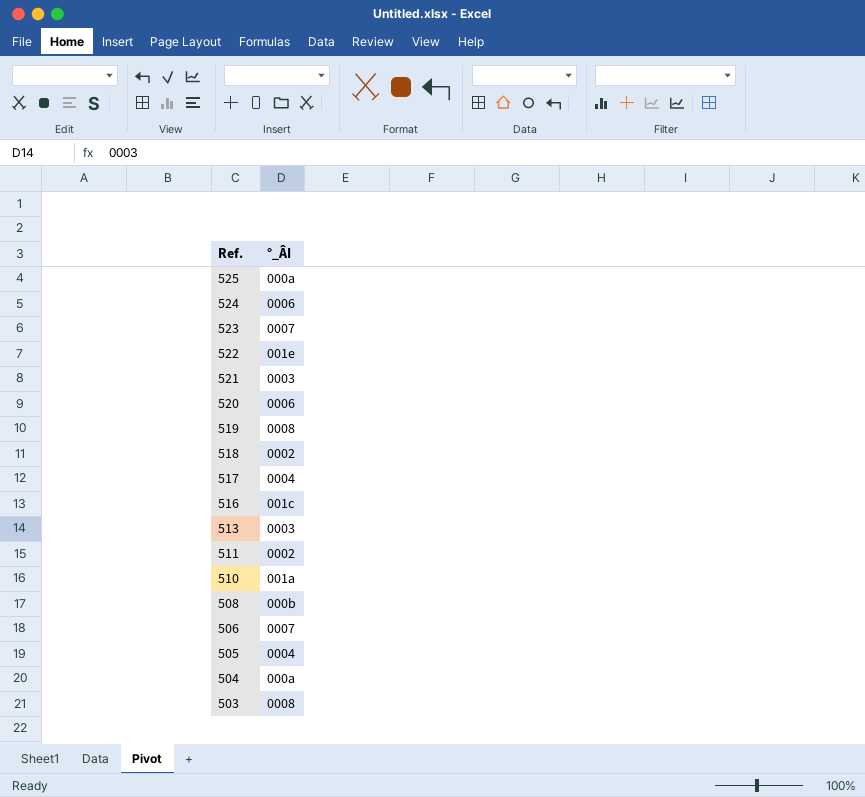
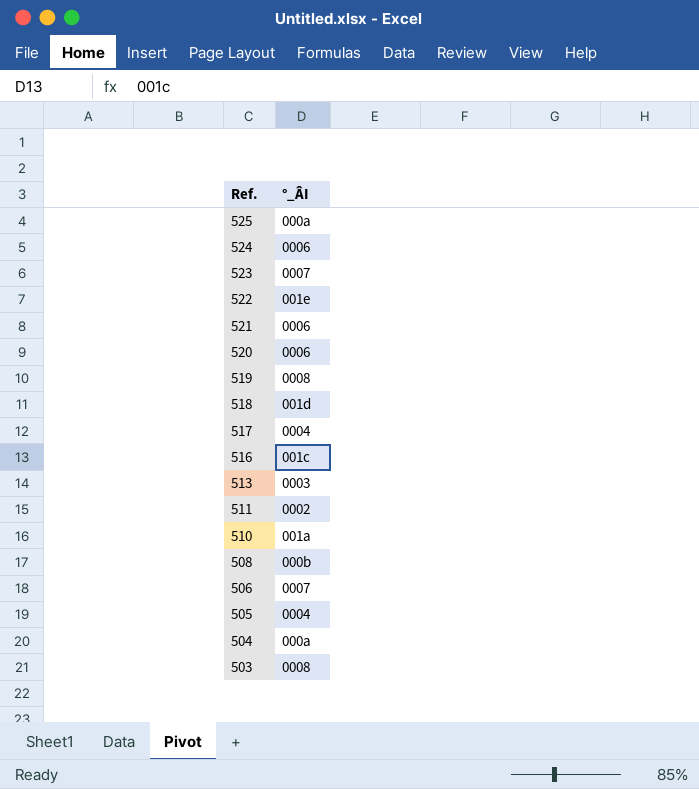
521 | °_ÂI: 0003 -> 0006
518 | °_ÂI: 0002 -> 001d

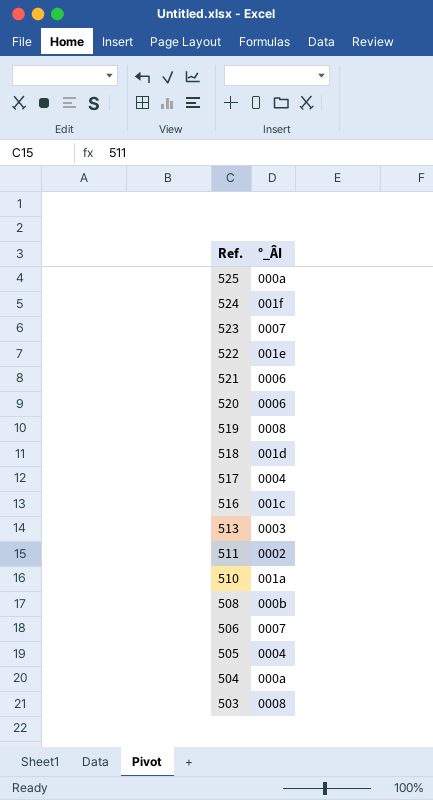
524 | °_ÂI: 0006 -> 001f

